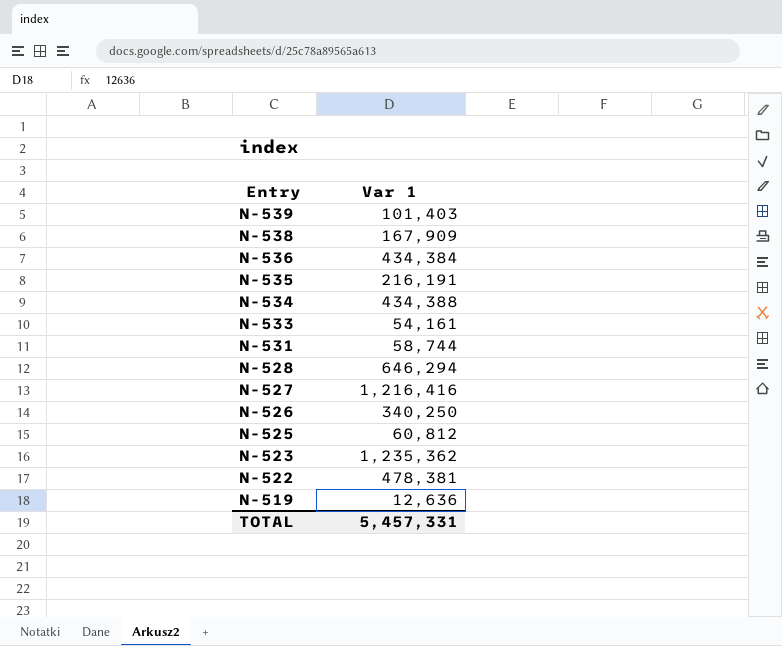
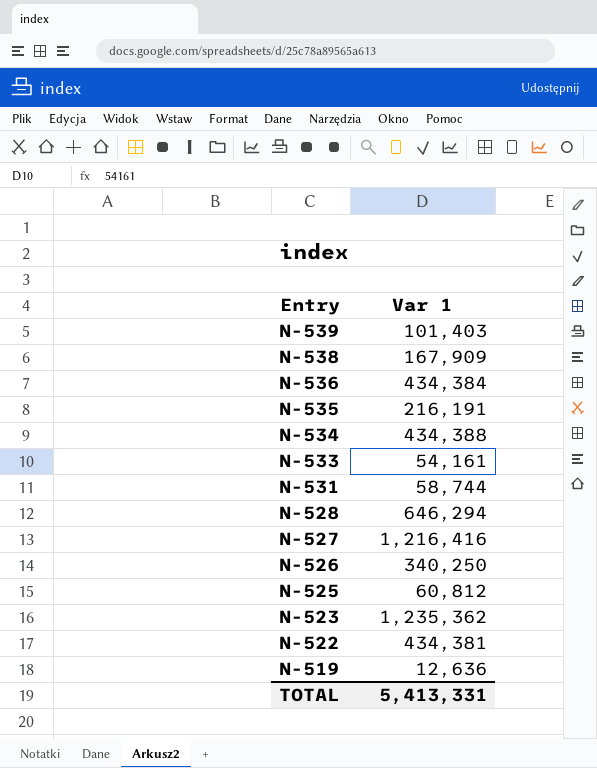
N-522 | Var 1: 478,381 -> 434,381
TOTAL | Var 1: 5,457,331 -> 5,413,331

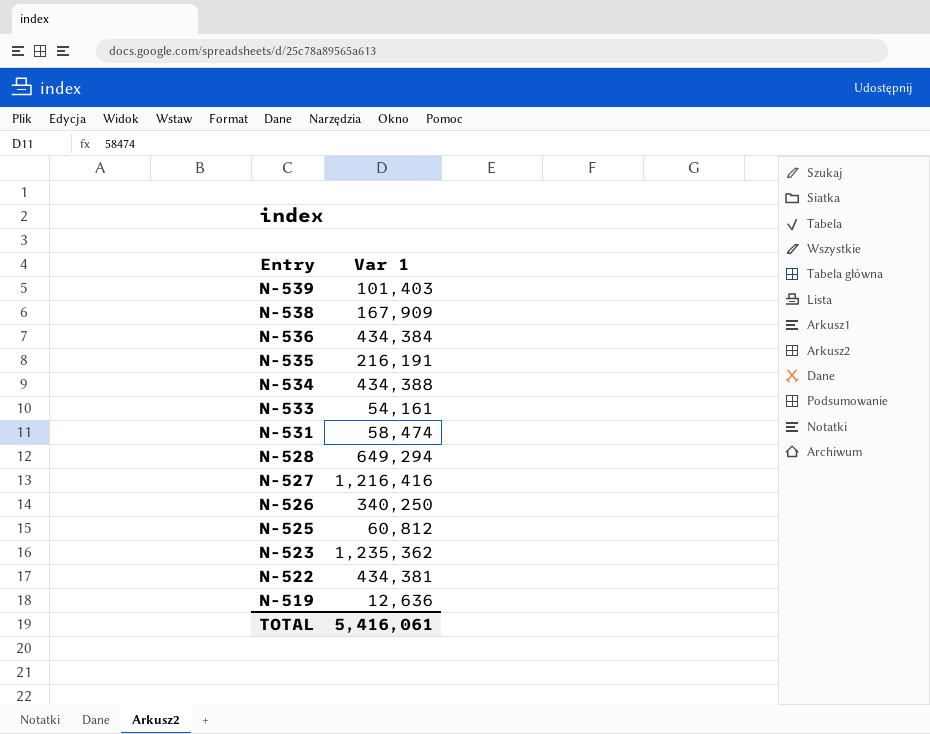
N-531 | Var 1: 58,744 -> 58,474
N-528 | Var 1: 646,294 -> 649,294
TOTAL | Var 1: 5,413,331 -> 5,416,061

